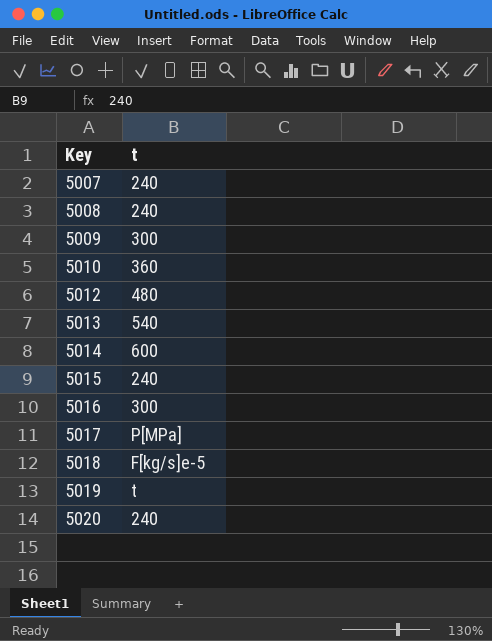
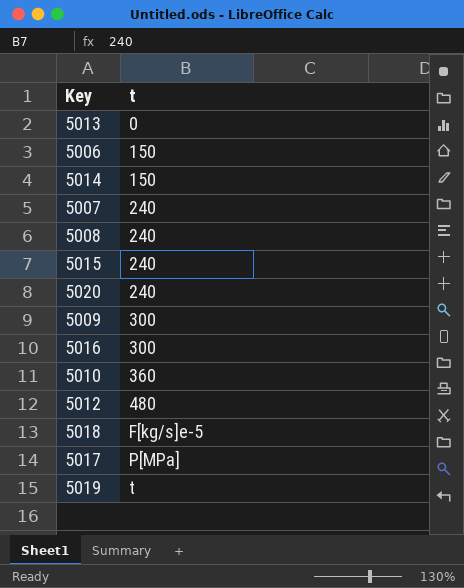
row order: Key ascending -> t ascending
5013 | t: 540 -> 0
row 5006: none -> 150
5014 | t: 600 -> 150

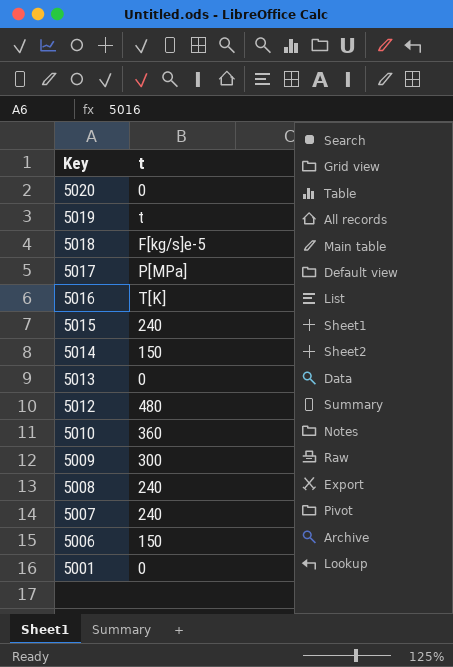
row order: t ascending -> Key descending
5020 | t: 240 -> 0
5016 | t: 300 -> T[K]
row 5001: none -> 0

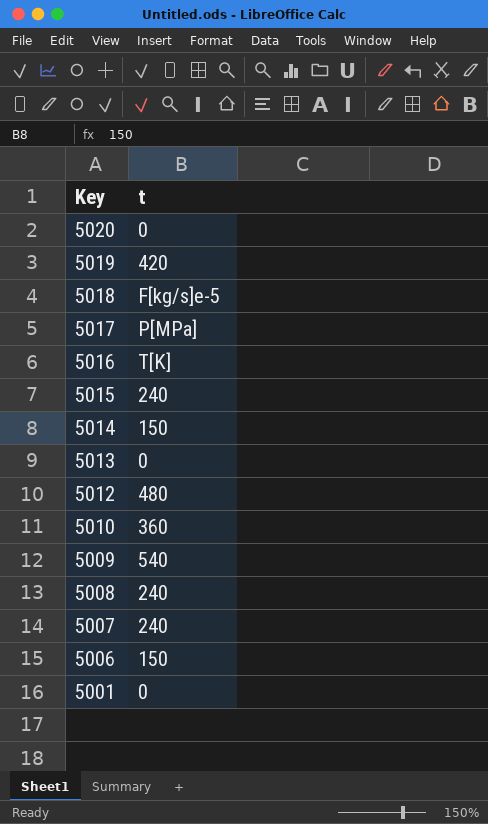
5019 | t: t -> 420
5009 | t: 300 -> 540

